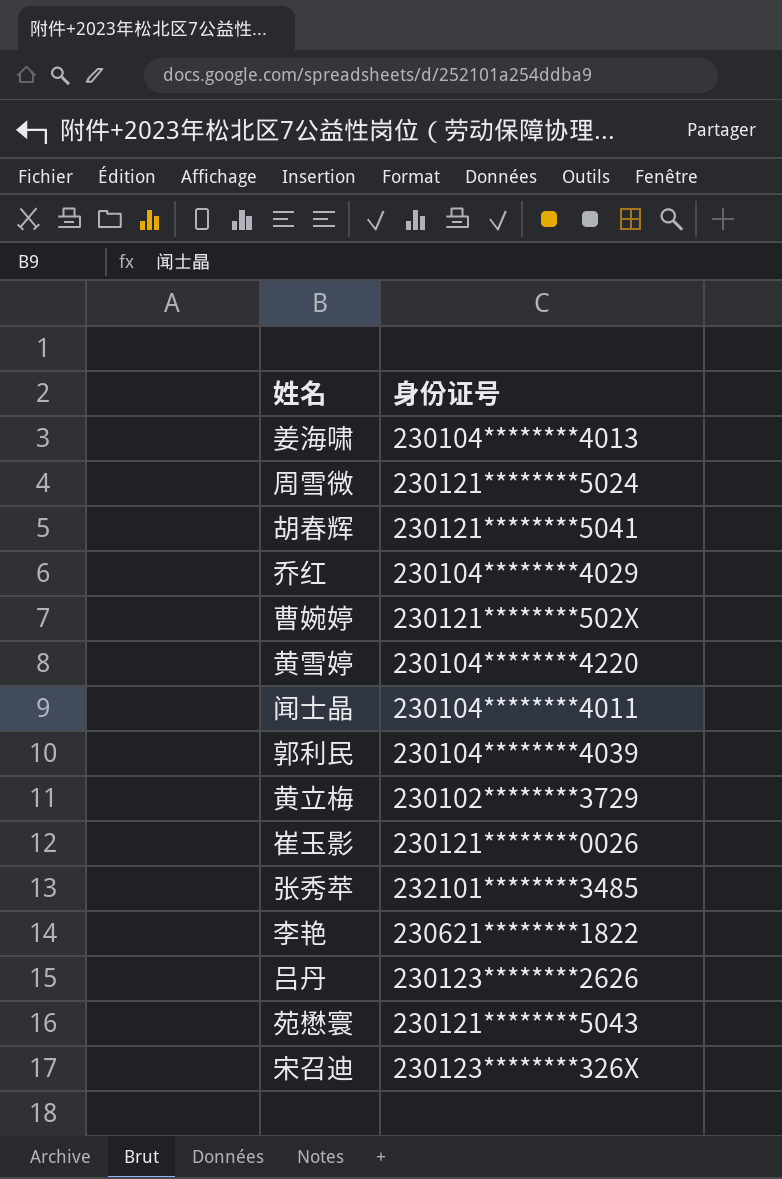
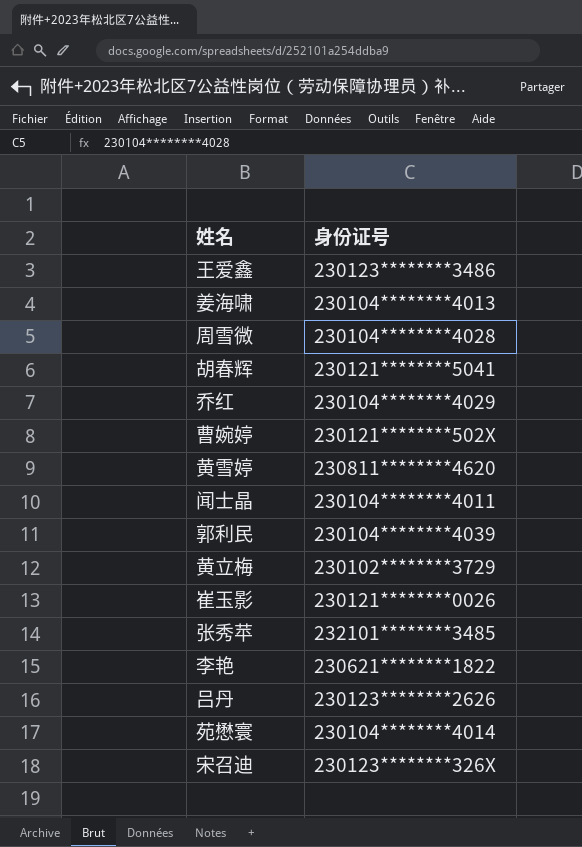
row 王爱鑫: none -> 230123********3486
周雪微 | 身份证号: 230121********5024 -> 230104********4028
黄雪婷 | 身份证号: 230104********4220 -> 230811********4620
苑懋寰 | 身份证号: 230121********5043 -> 230104********4014

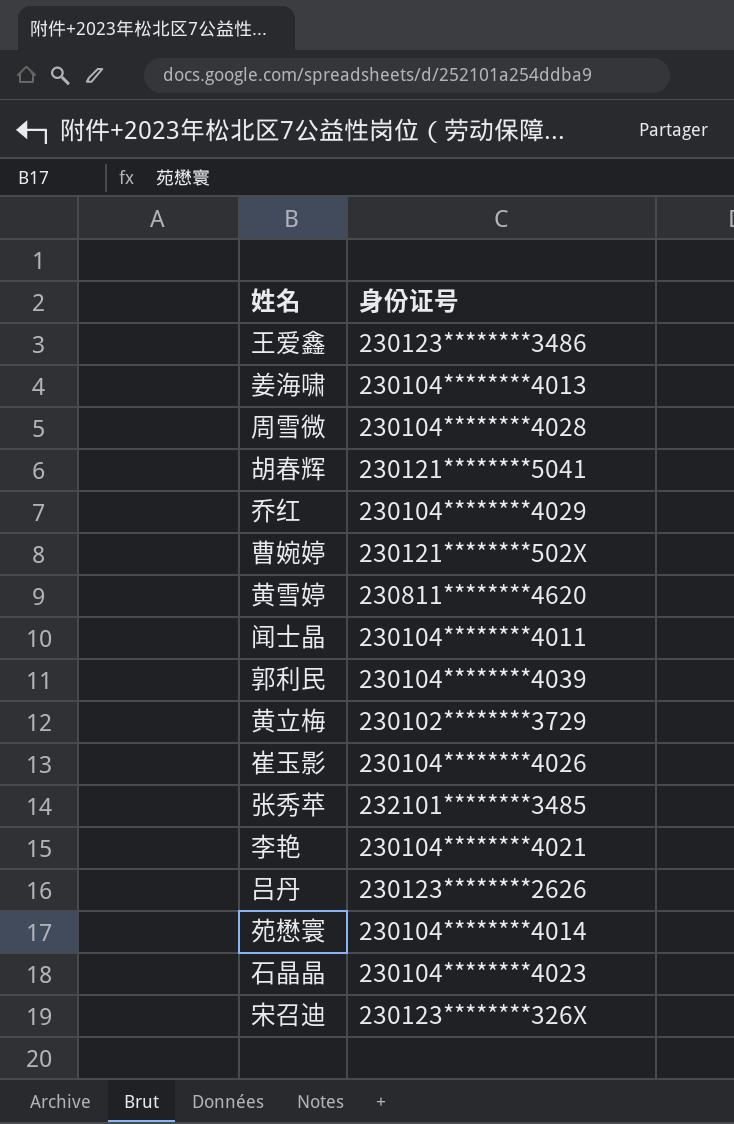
崔玉影 | 身份证号: 230121********0026 -> 230104********4026
李艳 | 身份证号: 230621********1822 -> 230104********4021
row 石晶晶: none -> 230104********4023

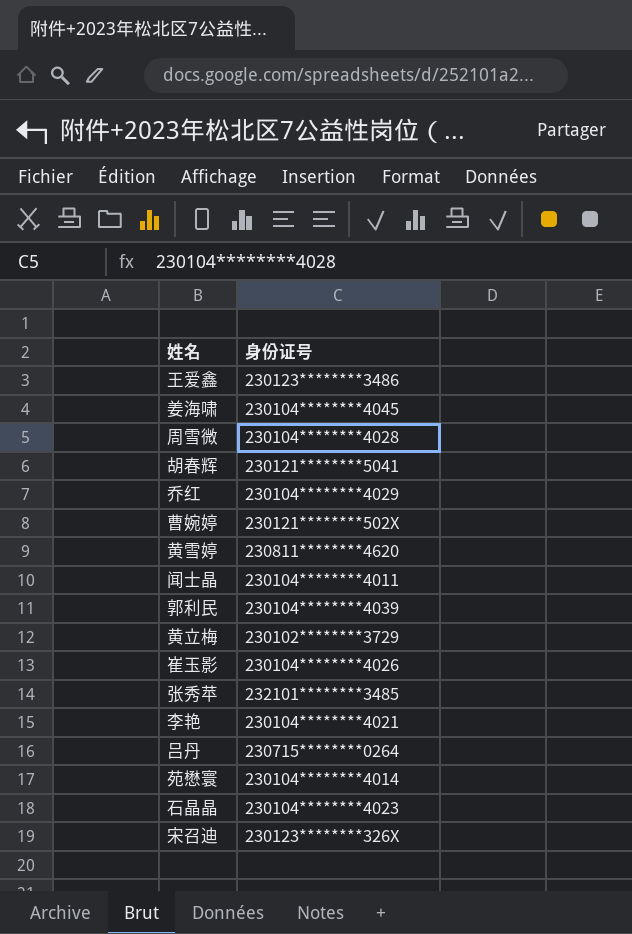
姜海啸 | 身份证号: 230104********4013 -> 230104********4045
吕丹 | 身份证号: 230123********2626 -> 230715********0264

